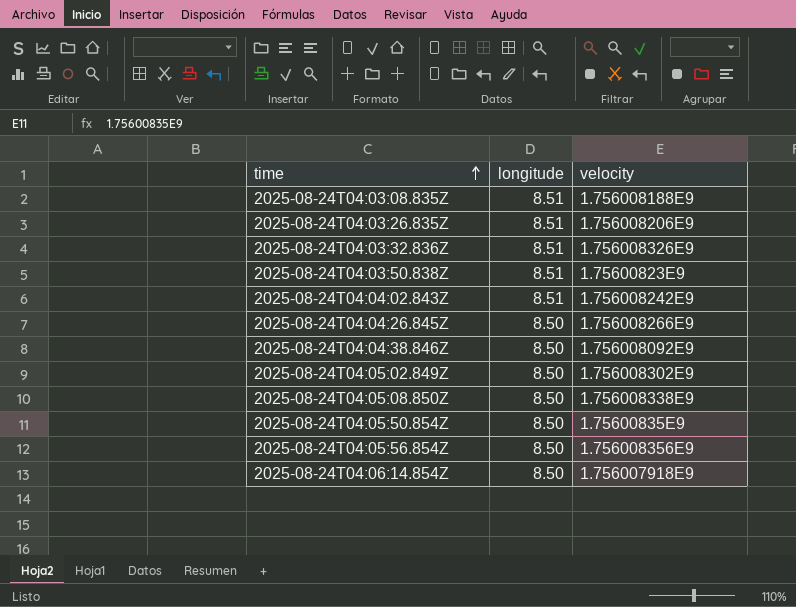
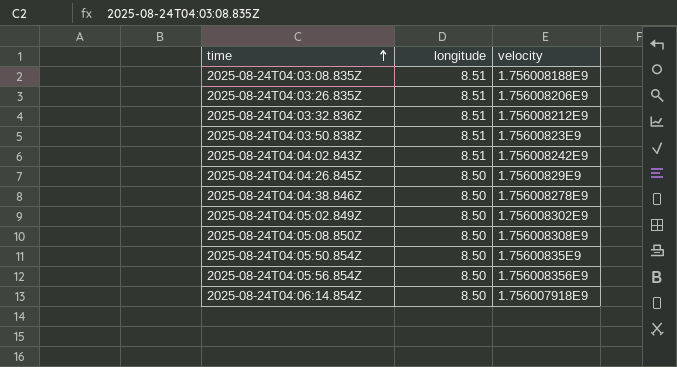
2025-08-24T04:03:32.836Z | velocity: 1.756008326E9 -> 1.756008212E9
2025-08-24T04:04:26.845Z | velocity: 1.756008266E9 -> 1.75600829E9
2025-08-24T04:04:38.846Z | velocity: 1.756008092E9 -> 1.756008278E9
2025-08-24T04:05:08.850Z | velocity: 1.756008338E9 -> 1.756008308E9

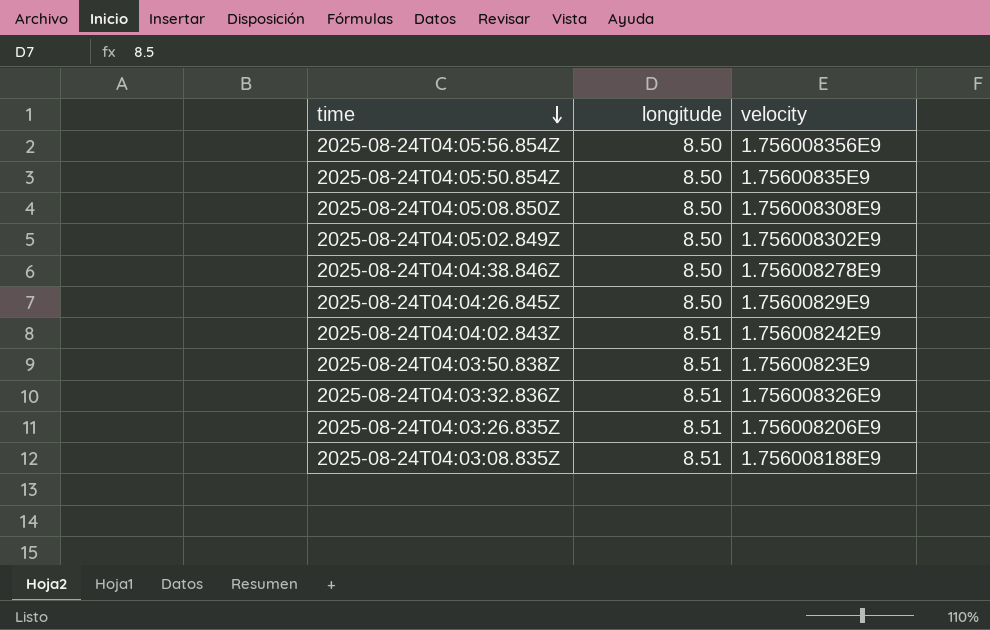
row order: time ascending -> time descending
row 2025-08-24T04:06:14.854Z: 8.50 | 1.756007918E9 -> none
2025-08-24T04:03:32.836Z | velocity: 1.756008212E9 -> 1.756008326E9

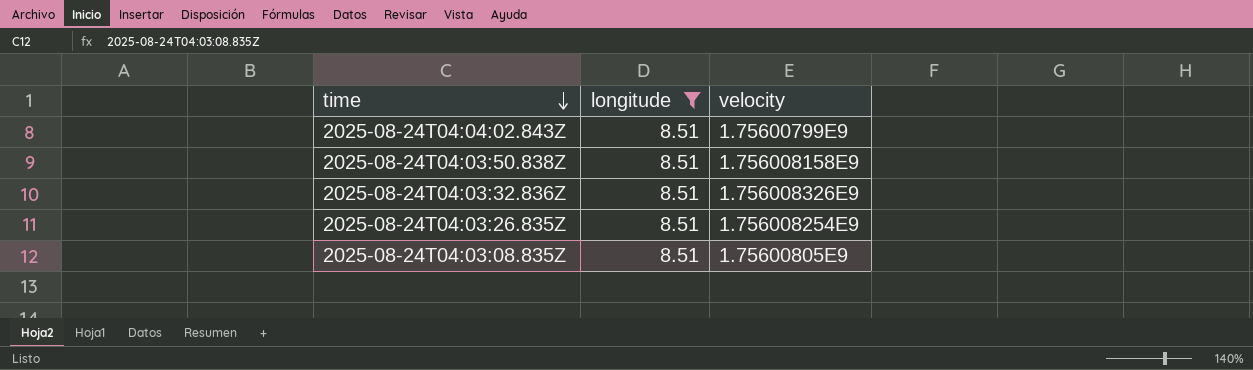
filter: none -> longitude = 8.51
2025-08-24T04:04:02.843Z | velocity: 1.756008242E9 -> 1.75600799E9
2025-08-24T04:03:50.838Z | velocity: 1.75600823E9 -> 1.756008158E9
2025-08-24T04:03:26.835Z | velocity: 1.756008206E9 -> 1.756008254E9
2025-08-24T04:03:08.835Z | velocity: 1.756008188E9 -> 1.75600805E9

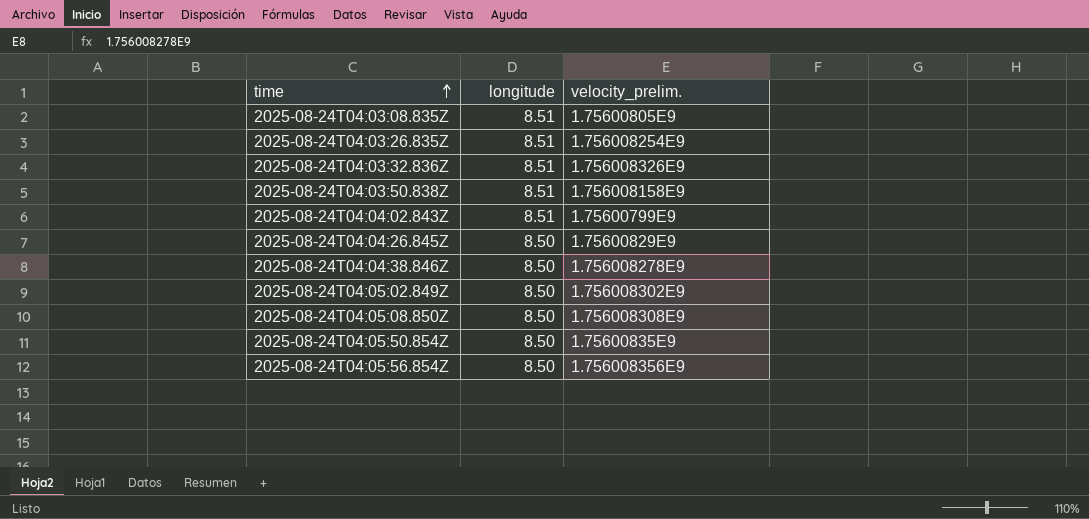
filter: longitude = 8.51 -> none
row order: time descending -> time ascending
column name: velocity -> velocity_prelim.

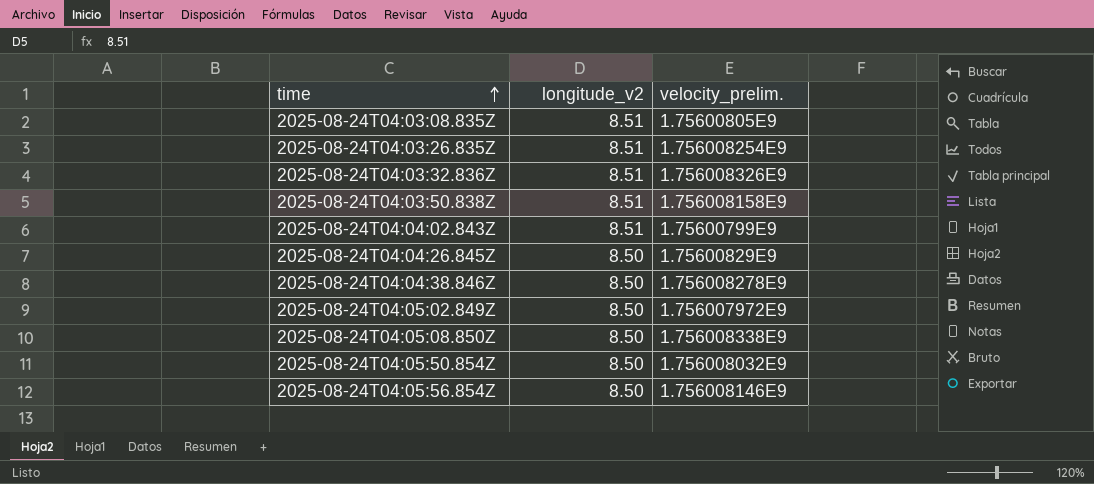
column name: longitude -> longitude_v2
2025-08-24T04:05:02.849Z | velocity_prelim.: 1.756008302E9 -> 1.756007972E9
2025-08-24T04:05:08.850Z | velocity_prelim.: 1.756008308E9 -> 1.756008338E9
2025-08-24T04:05:50.854Z | velocity_prelim.: 1.75600835E9 -> 1.756008032E9
2025-08-24T04:05:56.854Z | velocity_prelim.: 1.756008356E9 -> 1.756008146E9

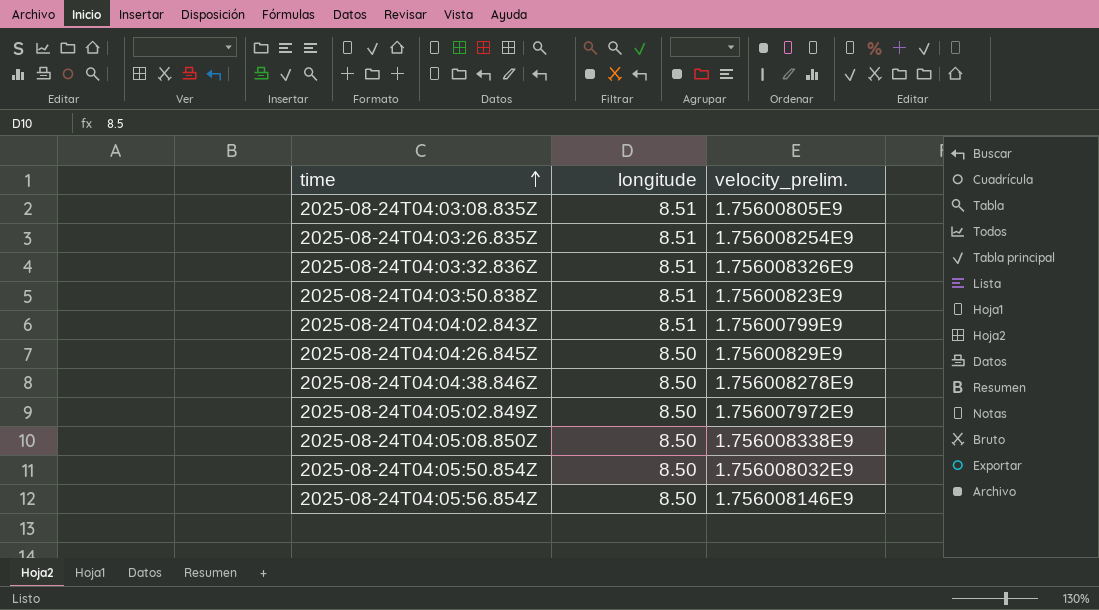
column name: longitude_v2 -> longitude
2025-08-24T04:03:50.838Z | velocity_prelim.: 1.756008158E9 -> 1.75600823E9

